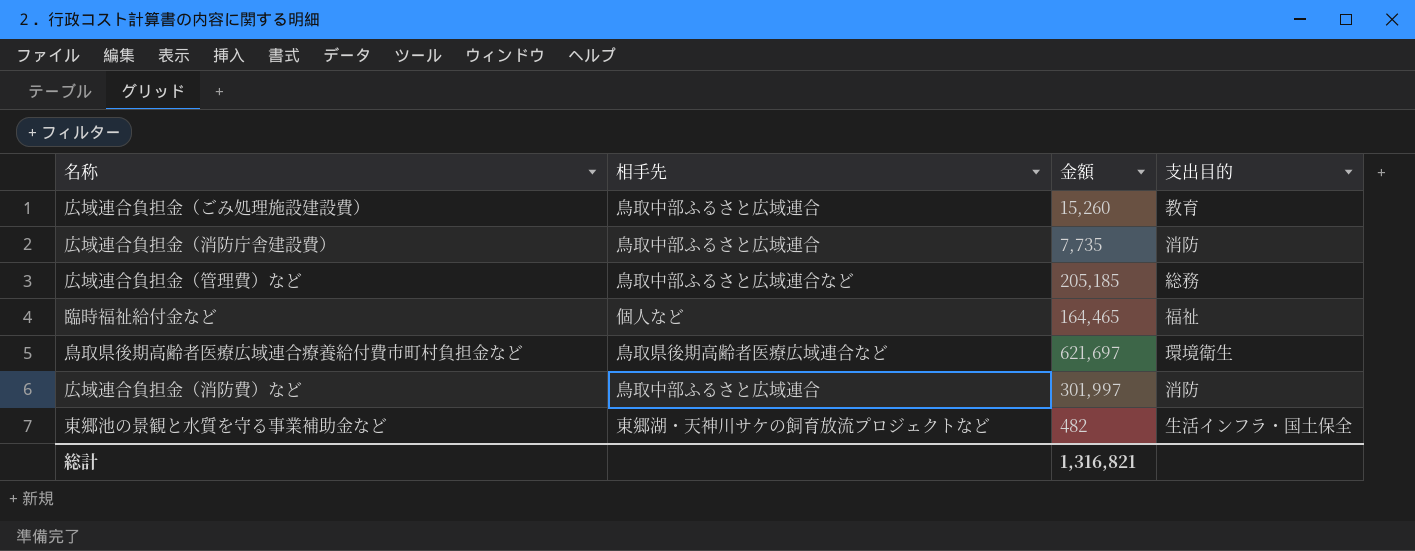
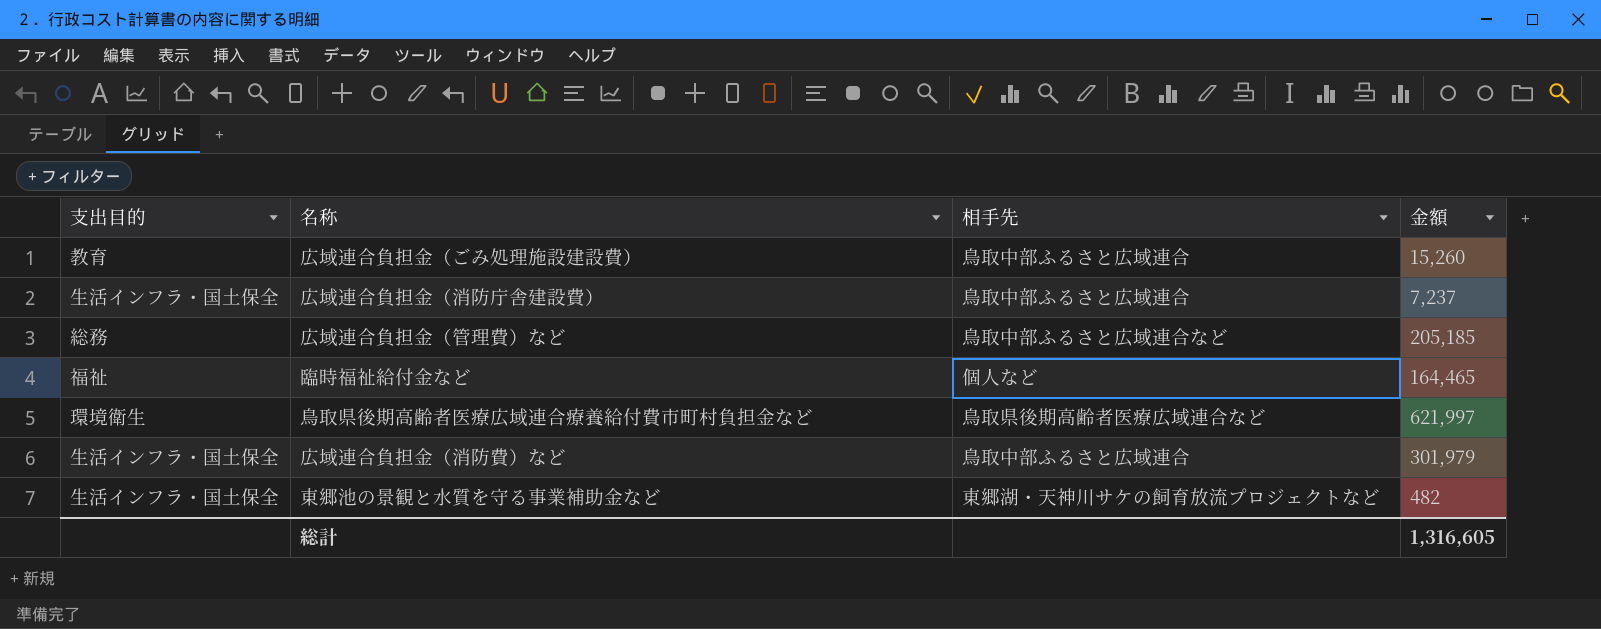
column 支出目的 | position: 4 -> 1
広域連合負担金（消防庁舎建設費） | 支出目的: 消防 -> 生活インフラ・国土保全
広域連合負担金（消防庁舎建設費） | 金額: 7,735 -> 7,237
鳥取県後期高齢者医療広域連合療養給付費市町村負担金など | 金額: 621,697 -> 621,997
広域連合負担金（消防費）など | 支出目的: 消防 -> 生活インフラ・国土保全
広域連合負担金（消防費）など | 金額: 301,997 -> 301,979
総計 | 金額: 1,316,821 -> 1,316,605

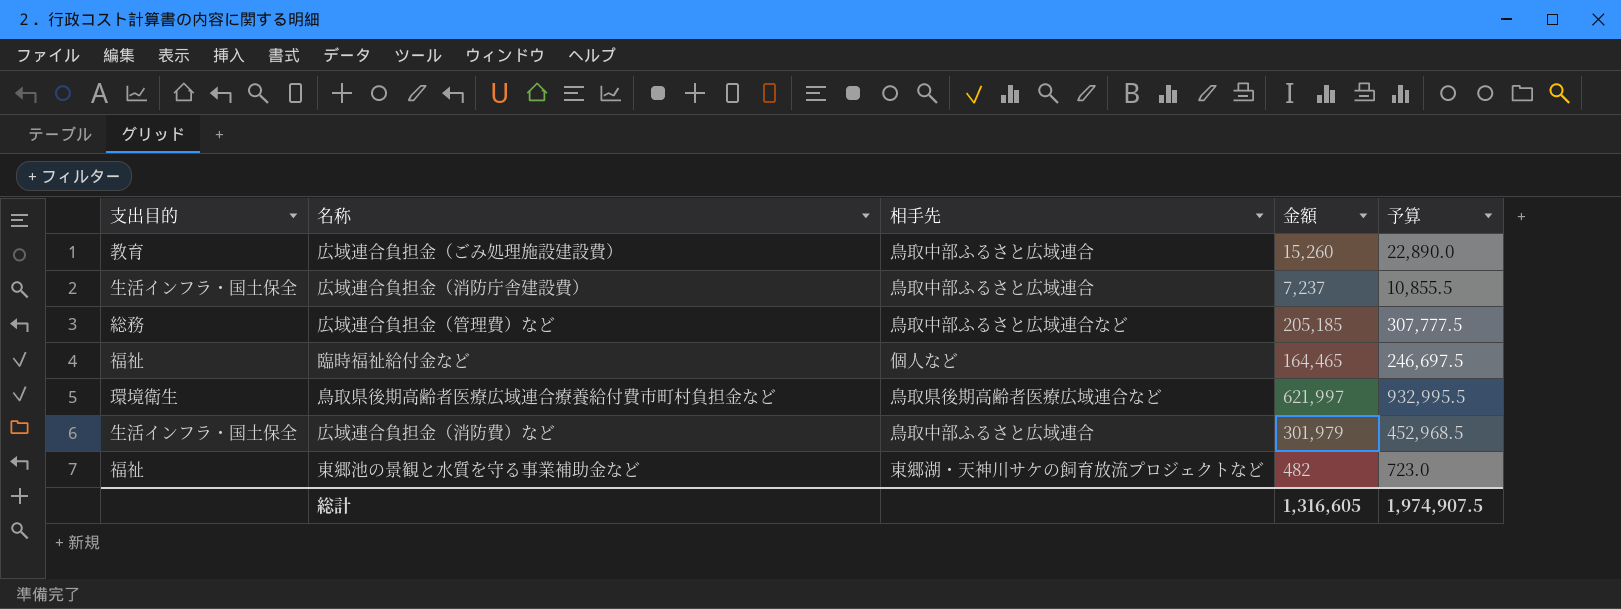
column 予算 | formula: none -> [金額] * 1.5
東郷池の景観と水質を守る事業補助金など | 支出目的: 生活インフラ・国土保全 -> 福祉

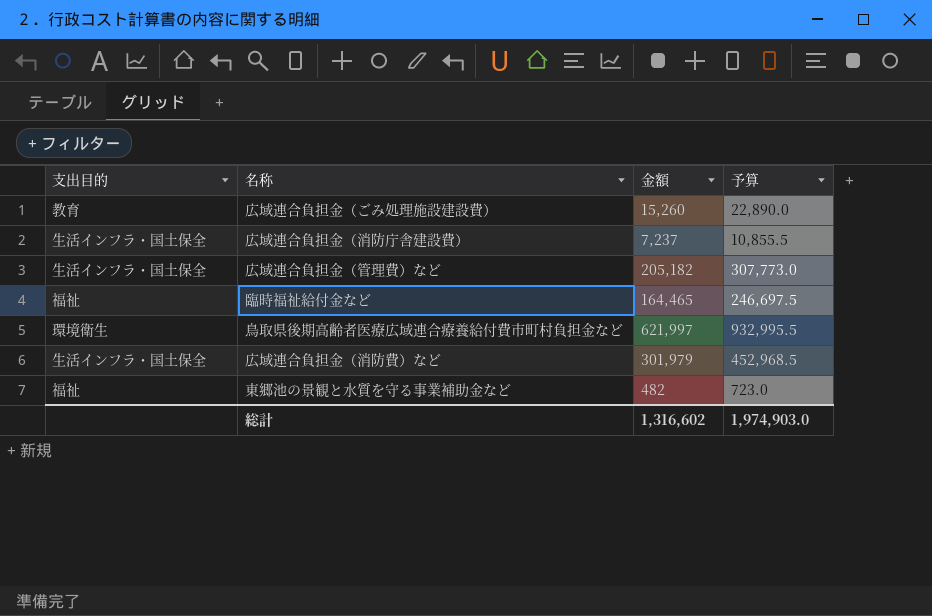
column 相手先 | position: 3 -> none
広域連合負担金（管理費）など | 支出目的: 総務 -> 生活インフラ・国土保全
広域連合負担金（管理費）など | 金額: 205,185 -> 205,182
広域連合負担金（管理費）など | 予算: 307,777.5 -> 307,773.0
総計 | 金額: 1,316,605 -> 1,316,602
総計 | 予算: 1,974,907.5 -> 1,974,903.0

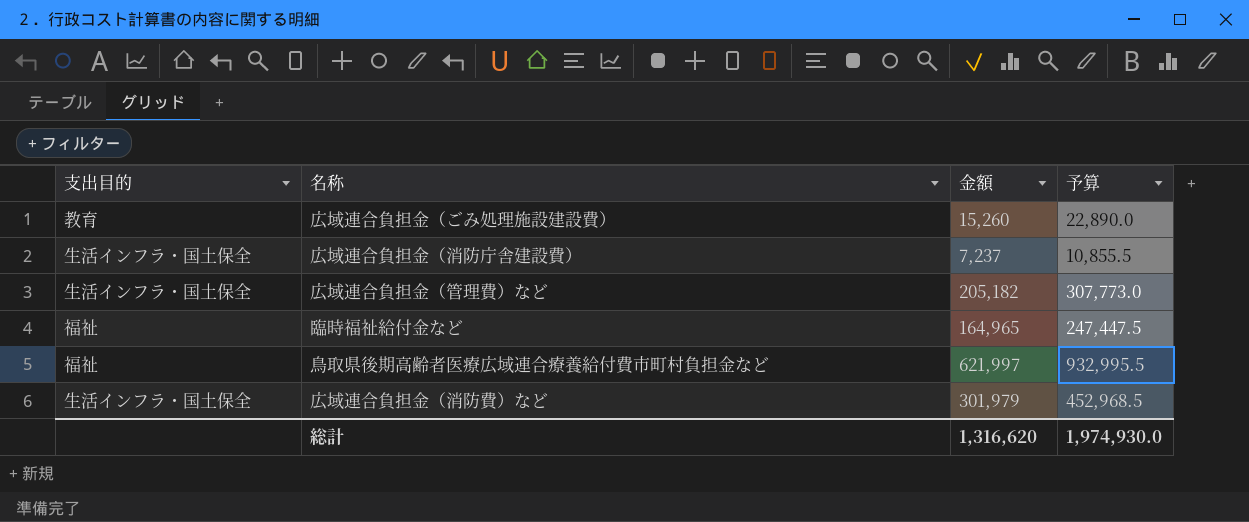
row 東郷池の景観と水質を守る事業補助金など: 福祉 | 482 | 723.0 -> none
臨時福祉給付金など | 金額: 164,465 -> 164,965
臨時福祉給付金など | 予算: 246,697.5 -> 247,447.5
鳥取県後期高齢者医療広域連合療養給付費市町村負担金など | 支出目的: 環境衛生 -> 福祉
総計 | 金額: 1,316,602 -> 1,316,620
総計 | 予算: 1,974,903.0 -> 1,974,930.0

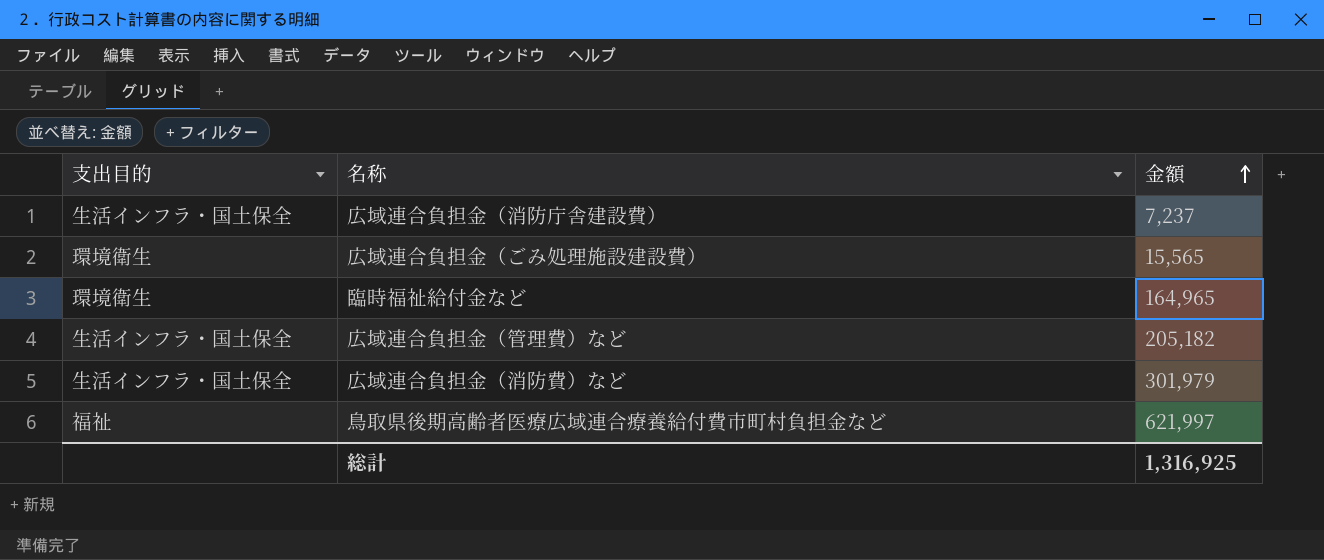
row order: none -> 金額 ascending
column 予算 | formula: [金額] * 1.5 -> none
広域連合負担金（ごみ処理施設建設費） | 支出目的: 教育 -> 環境衛生
広域連合負担金（ごみ処理施設建設費） | 金額: 15,260 -> 15,565
臨時福祉給付金など | 支出目的: 福祉 -> 環境衛生
総計 | 金額: 1,316,620 -> 1,316,925

